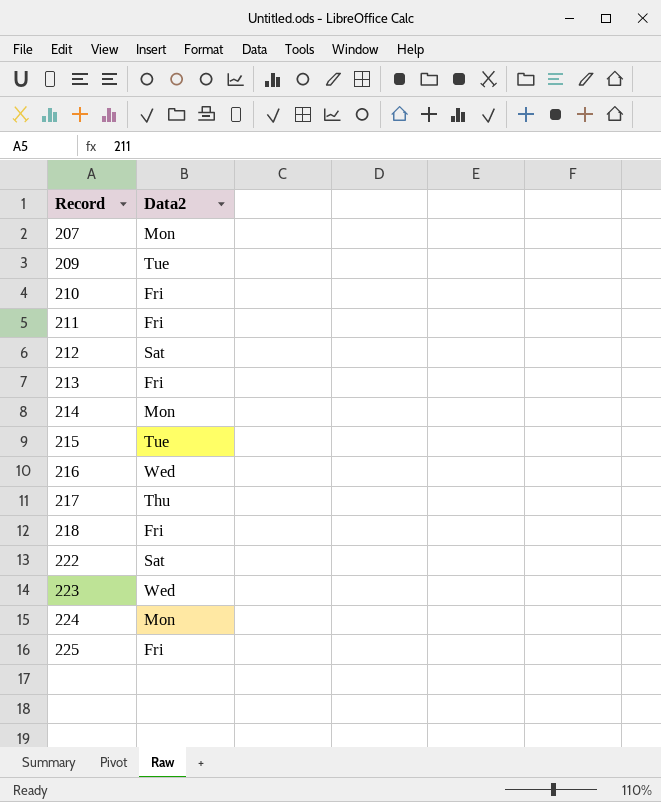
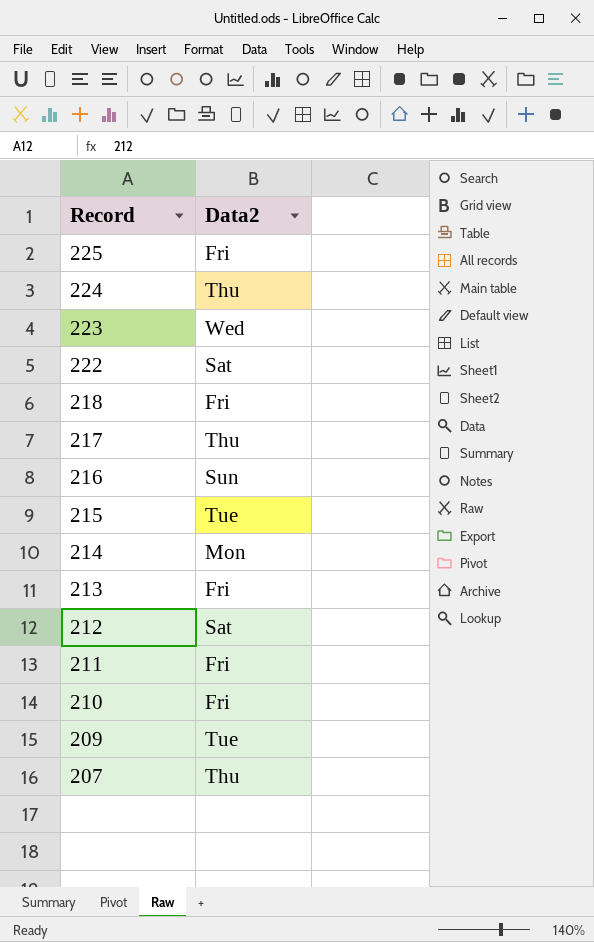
row order: Record ascending -> Record descending
224 | Data2: Mon -> Thu
216 | Data2: Wed -> Sun
207 | Data2: Mon -> Thu

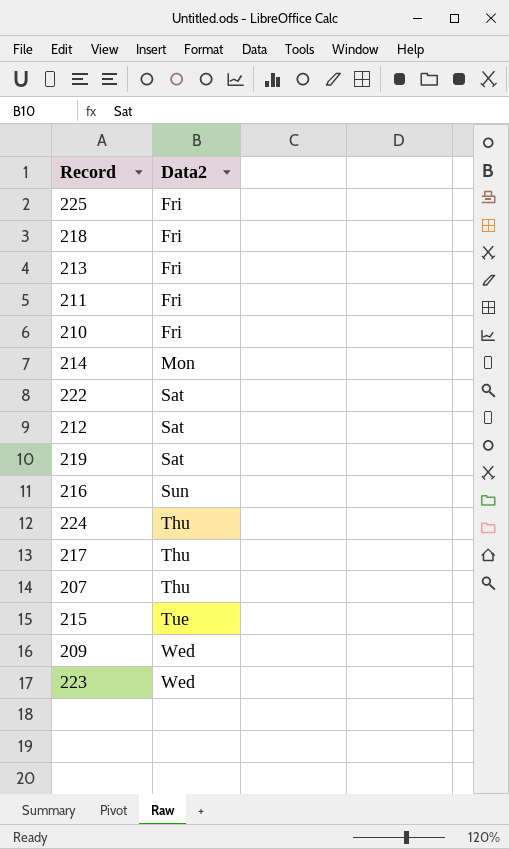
row order: Record descending -> Data2 ascending
row 219: none -> Sat
209 | Data2: Tue -> Wed

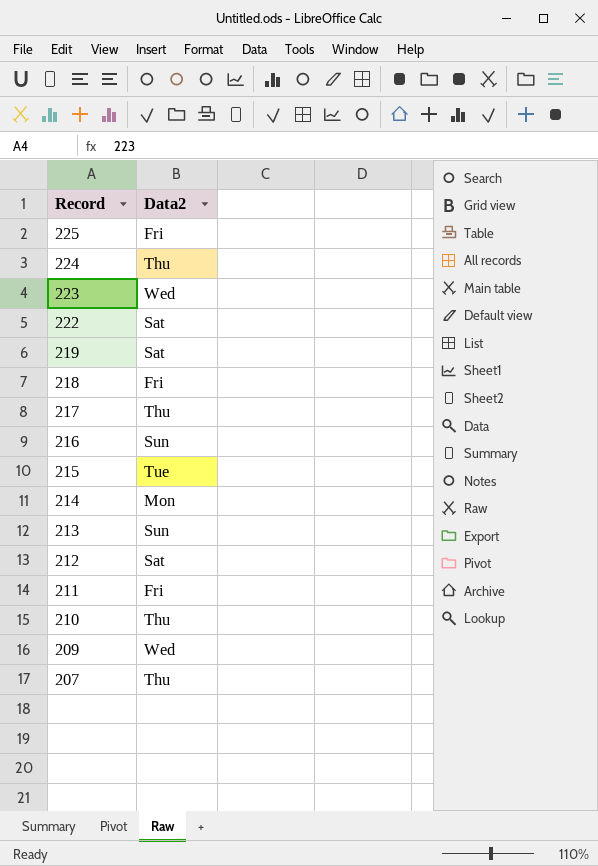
row order: Data2 ascending -> Record descending
213 | Data2: Fri -> Sun
210 | Data2: Fri -> Thu

